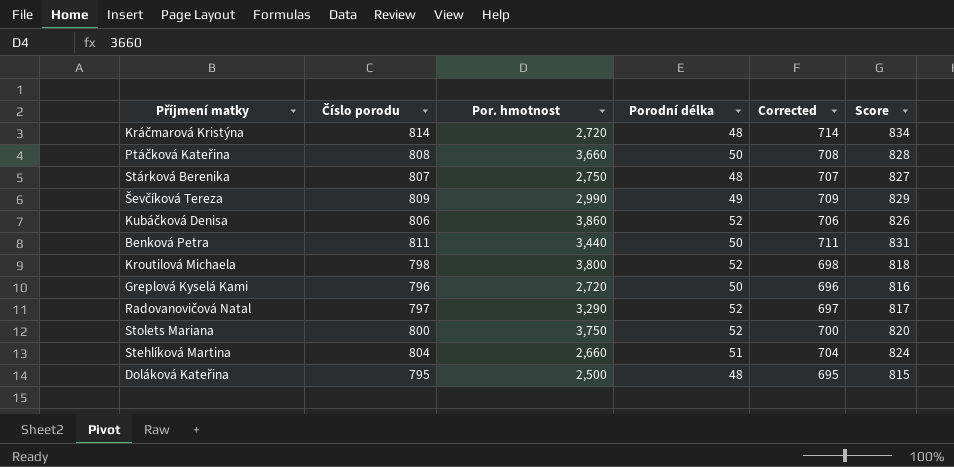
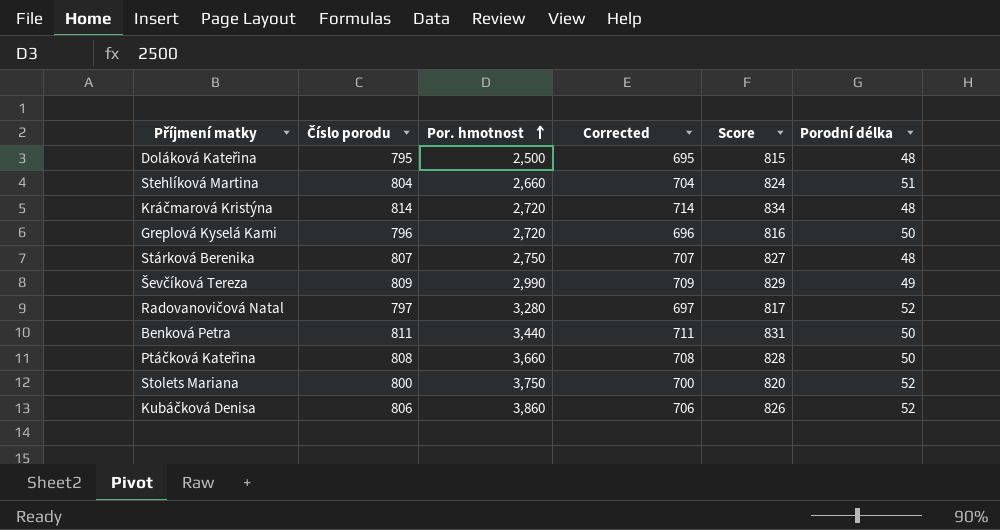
row order: none -> Por. hmotnost ascending
column Porodní délka | position: 4 -> 6
row Kroutilová Michaela: 798 | 3,800 | 52 | 698 | 818 -> none
Radovanovičová Natal | Por. hmotnost: 3,290 -> 3,280

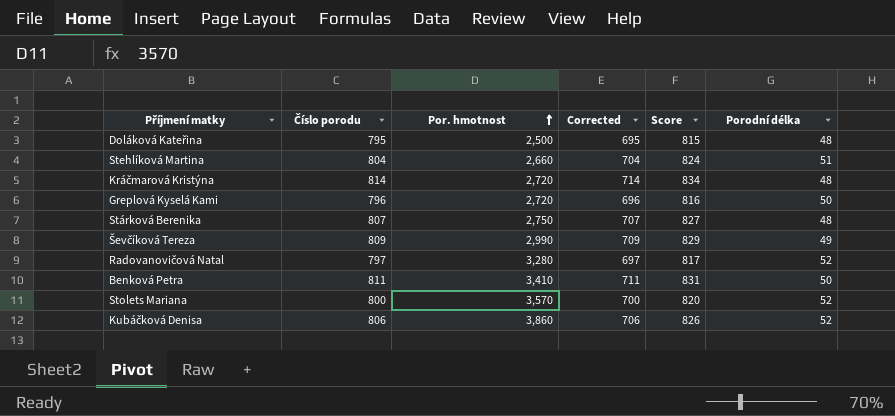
row Ptáčková Kateřina: 808 | 3,660 | 708 | 828 | 50 -> none
Benková Petra | Por. hmotnost: 3,440 -> 3,410
Stolets Mariana | Por. hmotnost: 3,750 -> 3,570

